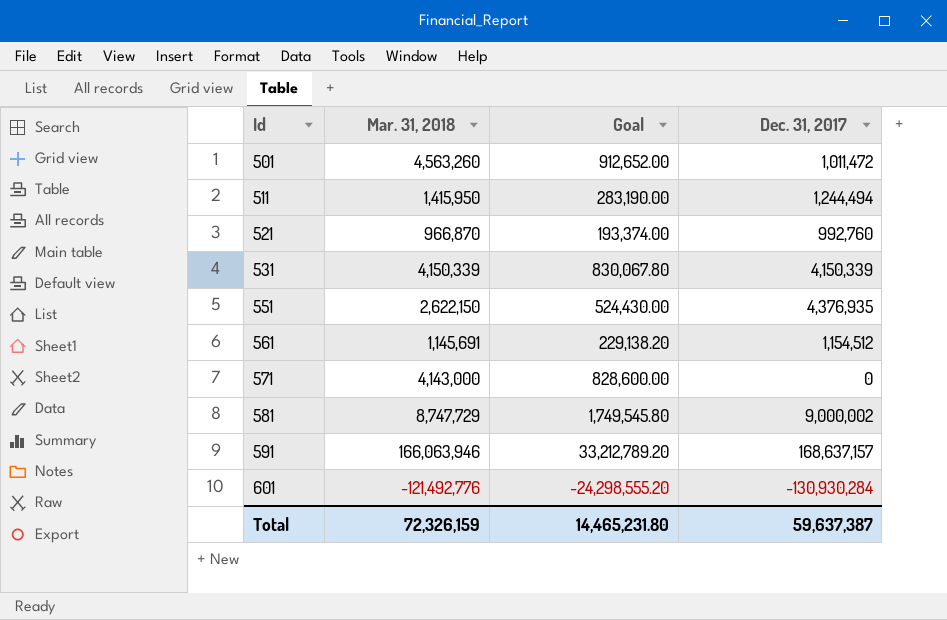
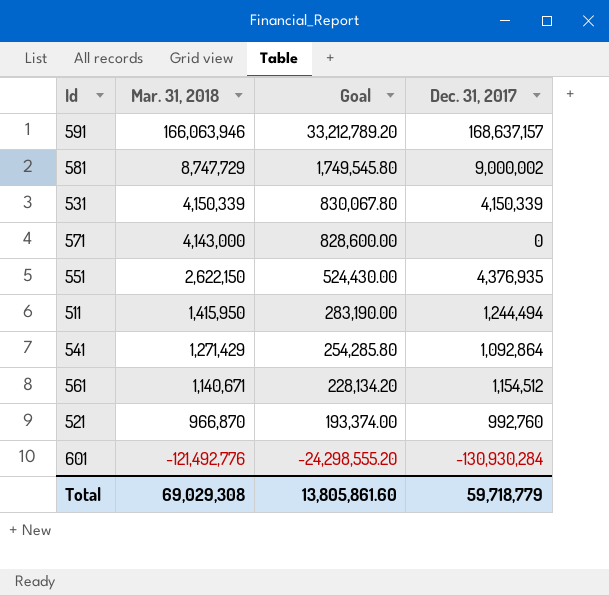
row order: Id ascending -> Mar. 31, 2018 descending
row 501: 4,563,260 | 912,652.00 | 1,011,472 -> none
row 541: none -> 1,271,429 | 254,285.80 | 1,092,864
561 | Mar. 31, 2018: 1,145,691 -> 1,140,671
561 | Goal: 229,138.20 -> 228,134.20
Total | Mar. 31, 2018: 72,326,159 -> 69,029,308
Total | Goal: 14,465,231.80 -> 13,805,861.60
Total | Dec. 31, 2017: 59,637,387 -> 59,718,779

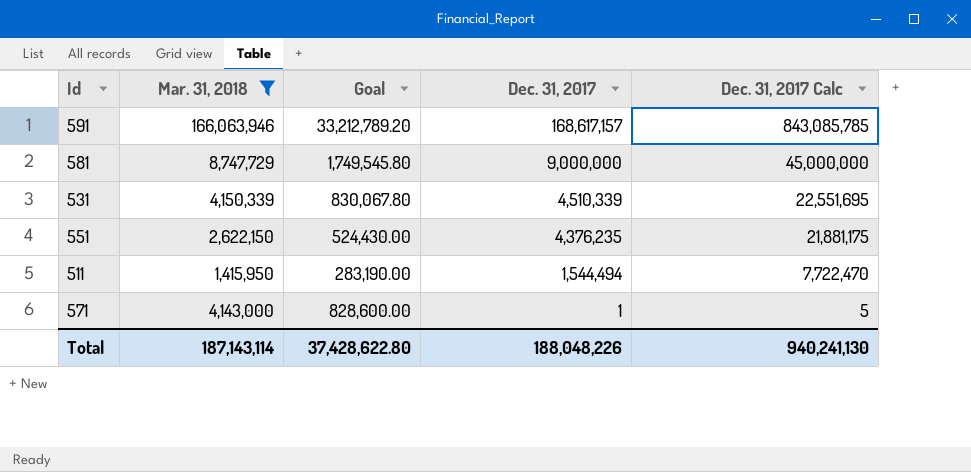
filter: none -> Mar. 31, 2018 >= 1,415,950
row order: Mar. 31, 2018 descending -> Dec. 31, 2017 descending
column Dec. 31, 2017 Calc | formula: none -> [Dec. 31, 2017] * 5
591 | Dec. 31, 2017: 168,637,157 -> 168,617,157
581 | Dec. 31, 2017: 9,000,002 -> 9,000,000
531 | Dec. 31, 2017: 4,150,339 -> 4,510,339
551 | Dec. 31, 2017: 4,376,935 -> 4,376,235
511 | Dec. 31, 2017: 1,244,494 -> 1,544,494
571 | Dec. 31, 2017: 0 -> 1
Total | Mar. 31, 2018: 69,029,308 -> 187,143,114
Total | Goal: 13,805,861.60 -> 37,428,622.80
Total | Dec. 31, 2017: 59,718,779 -> 188,048,226

